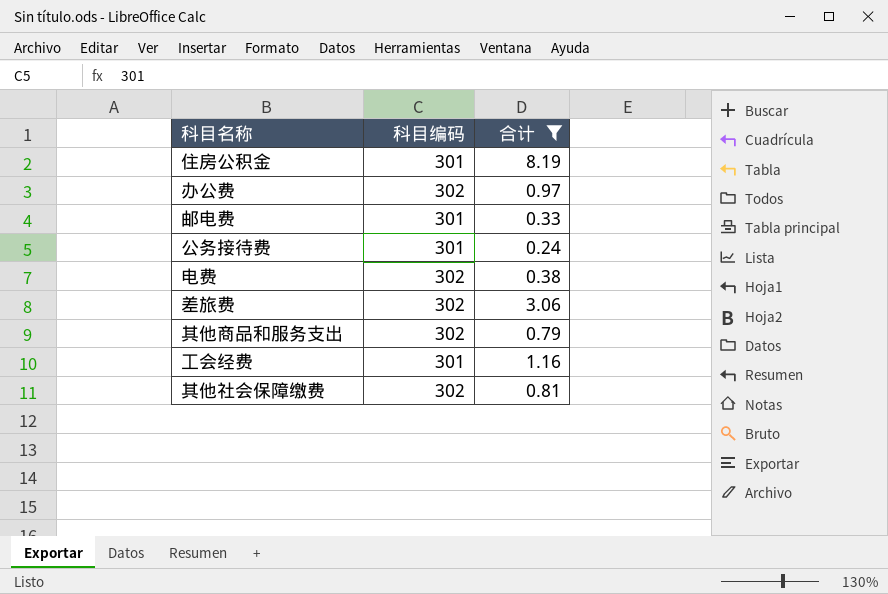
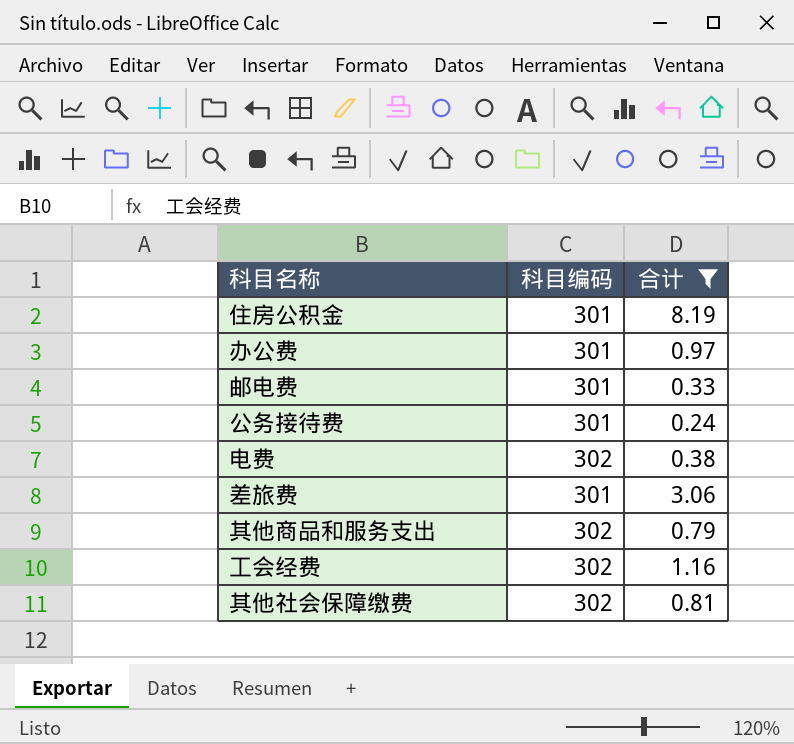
办公费 | 科目编码: 302 -> 301
差旅费 | 科目编码: 302 -> 301
工会经费 | 科目编码: 301 -> 302

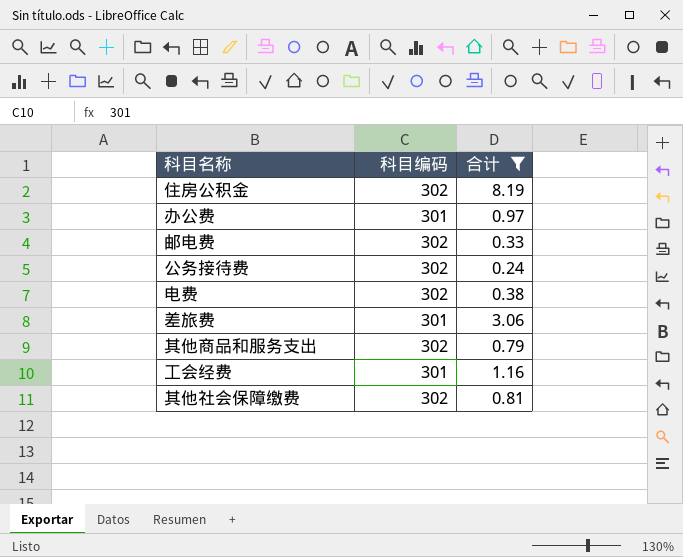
住房公积金 | 科目编码: 301 -> 302
邮电费 | 科目编码: 301 -> 302
公务接待费 | 科目编码: 301 -> 302
工会经费 | 科目编码: 302 -> 301

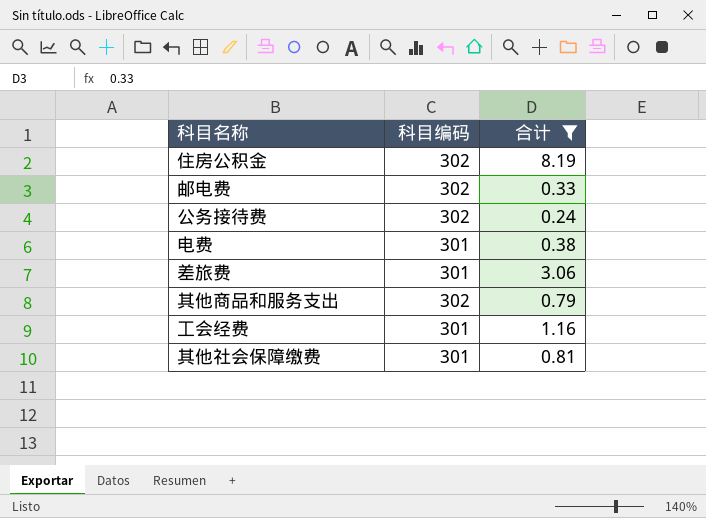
row 办公费: 301 | 0.97 -> none
电费 | 科目编码: 302 -> 301
其他社会保障缴费 | 科目编码: 302 -> 301

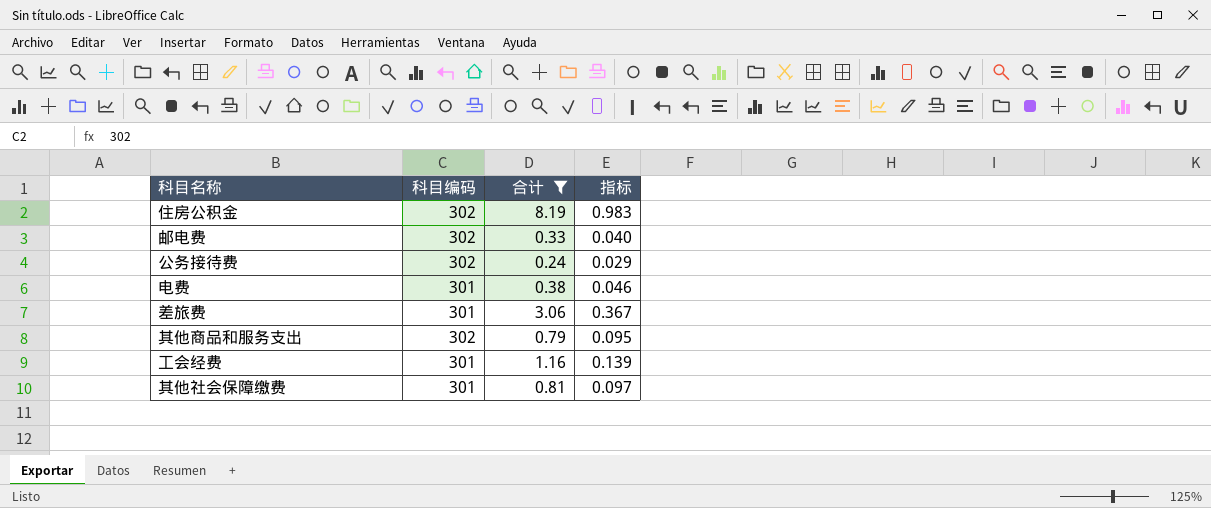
column 指标 | formula: none -> [合计] * 0.12

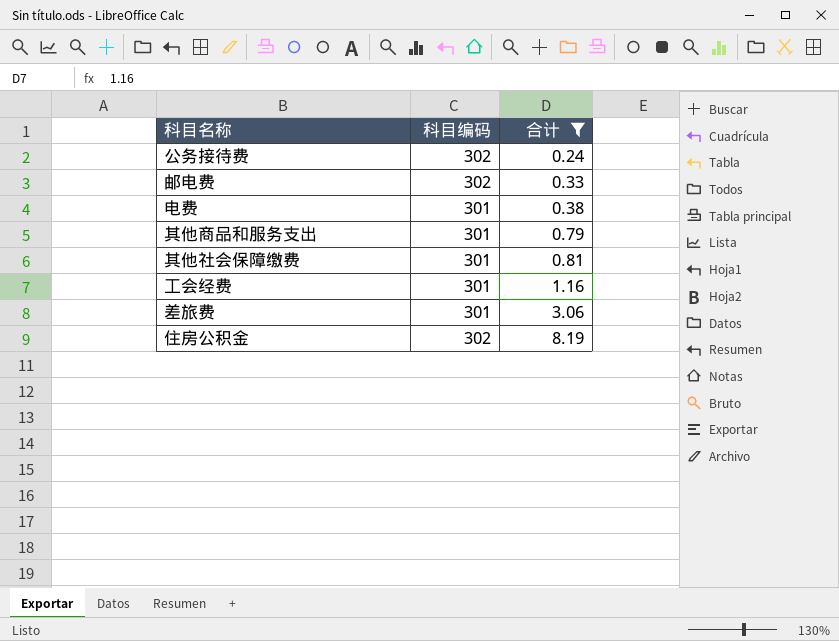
row order: none -> 合计 ascending
column 指标 | formula: [合计] * 0.12 -> none
其他商品和服务支出 | 科目编码: 302 -> 301

